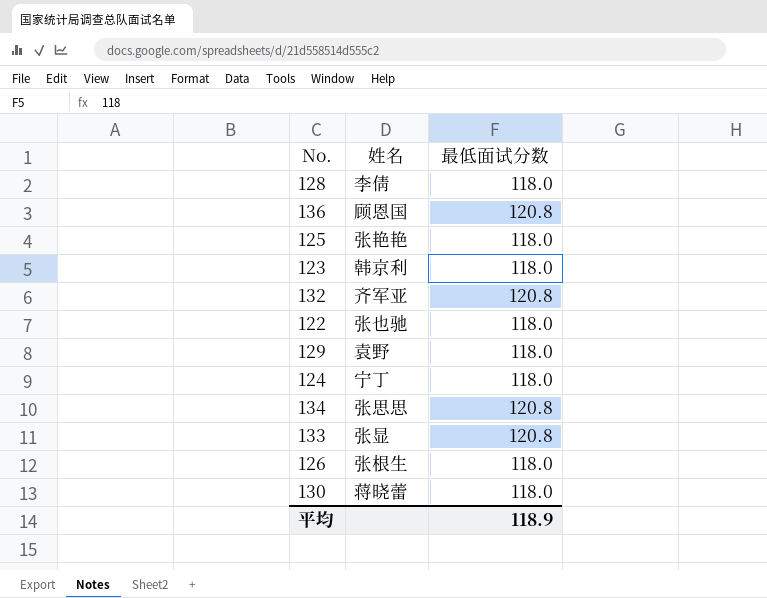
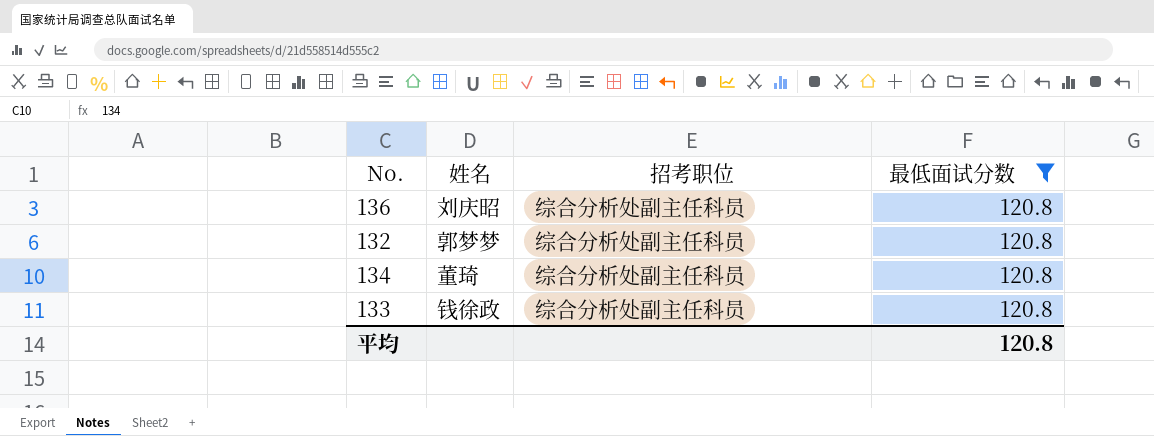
filter: none -> 最低面试分数 = 120.8
column 招考职位 | position: none -> 3
136 | 姓名: 顾恩国 -> 刘庆昭
132 | 姓名: 齐军亚 -> 郭梦梦
134 | 姓名: 张思思 -> 董琦
133 | 姓名: 张显 -> 钱徐政
平均 | 最低面试分数: 118.9 -> 120.8

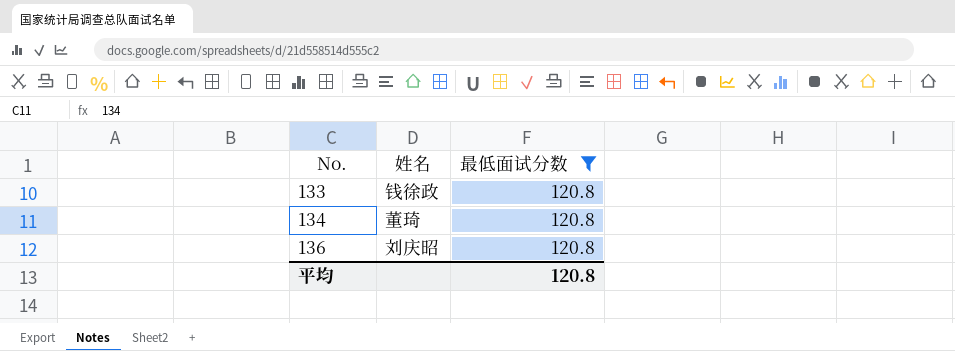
row order: none -> No. ascending
column 招考职位 | position: 3 -> none
row 132: 郭梦梦 | 综合分析处副主任科员 | 120.8 -> none

